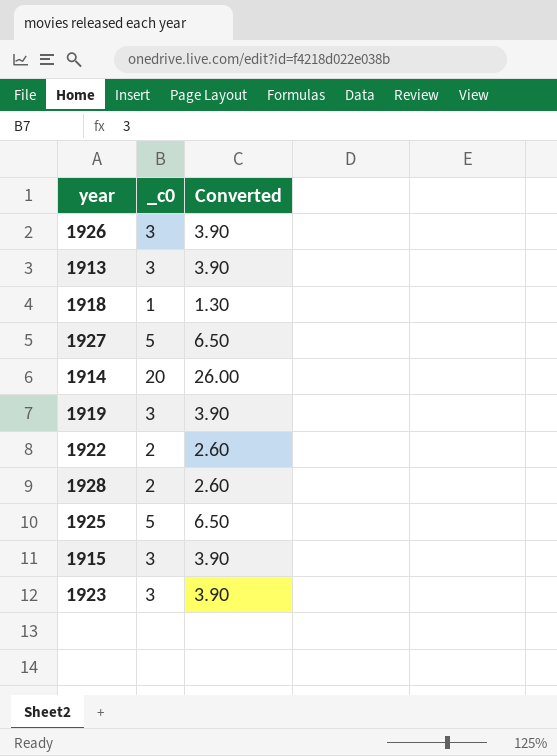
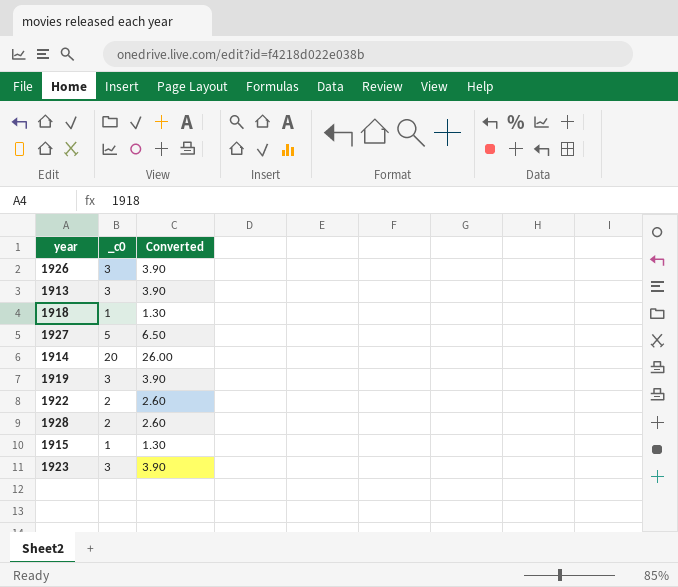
row 1925: 5 | 6.50 -> none
1915 | _c0: 3 -> 1
1915 | Converted: 3.90 -> 1.30

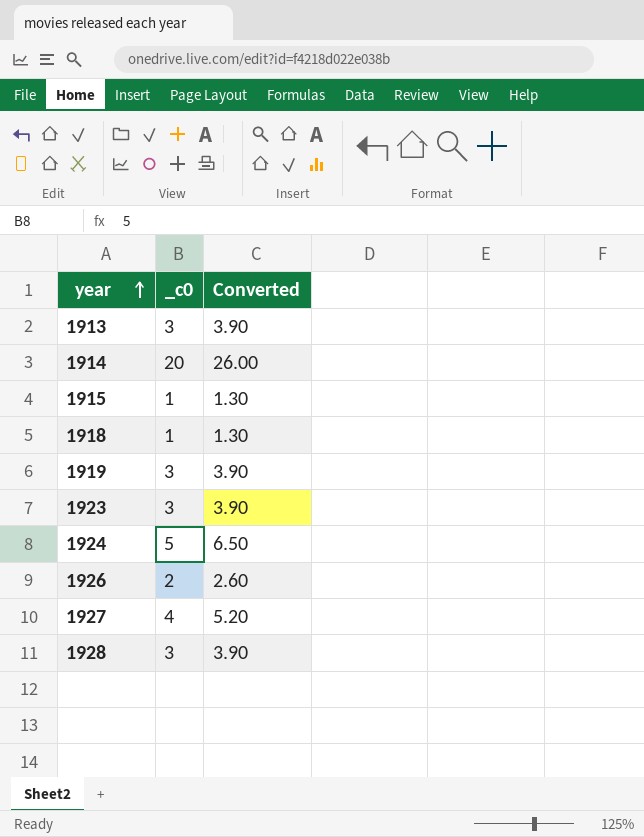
row order: none -> year ascending
row 1922: 2 | 2.60 -> none
row 1924: none -> 5 | 6.50
1926 | _c0: 3 -> 2
1926 | Converted: 3.90 -> 2.60
1927 | _c0: 5 -> 4
1927 | Converted: 6.50 -> 5.20
1928 | _c0: 2 -> 3
1928 | Converted: 2.60 -> 3.90

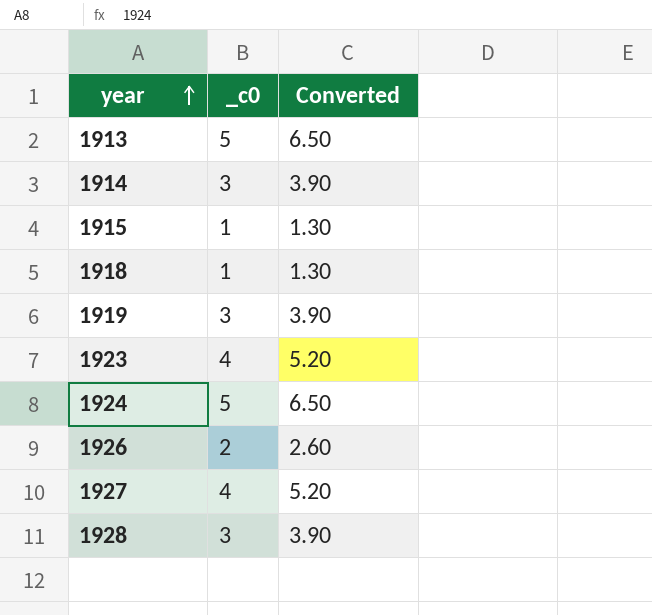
1913 | _c0: 3 -> 5
1913 | Converted: 3.90 -> 6.50
1914 | _c0: 20 -> 3
1914 | Converted: 26.00 -> 3.90
1923 | _c0: 3 -> 4
1923 | Converted: 3.90 -> 5.20

